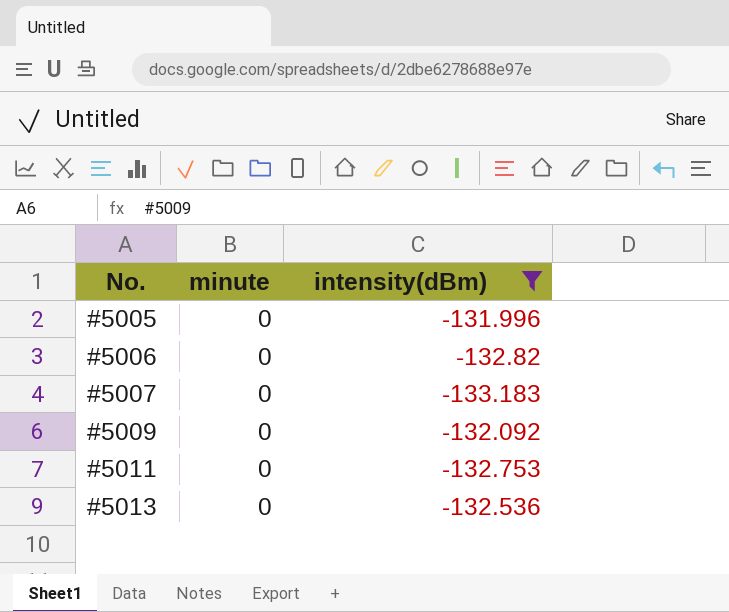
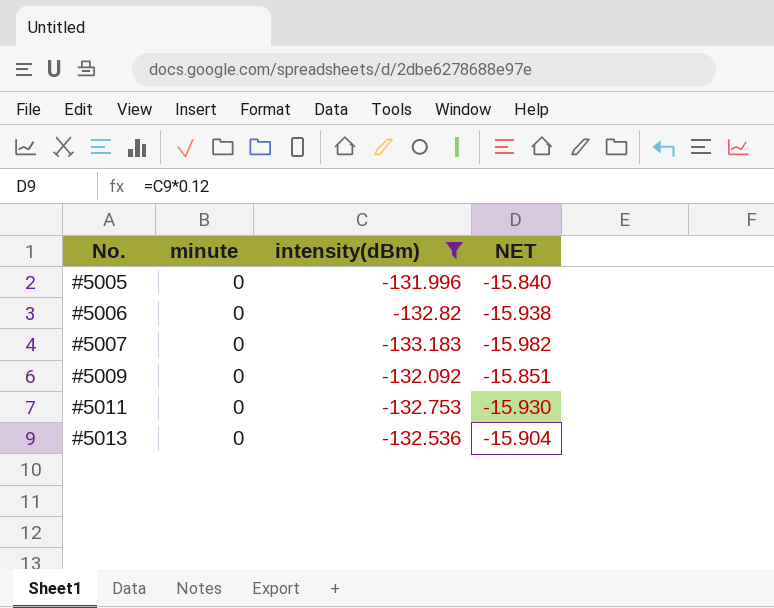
column NET | formula: none -> [intensity(dBm)] * 0.12

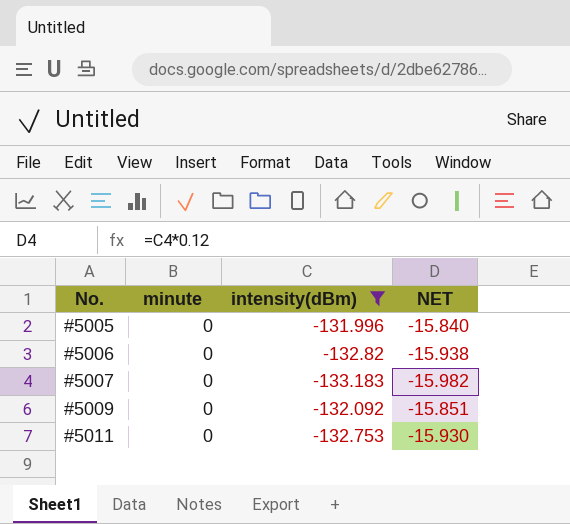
row #5013: 0 | -132.536 | -15.904 -> none

